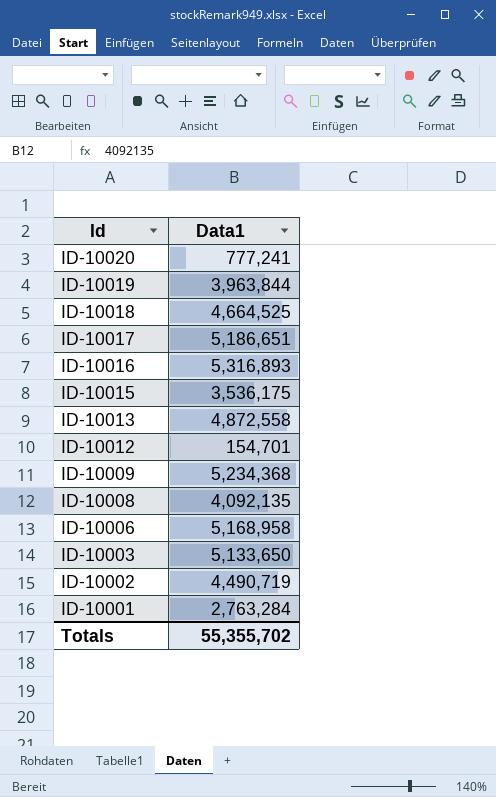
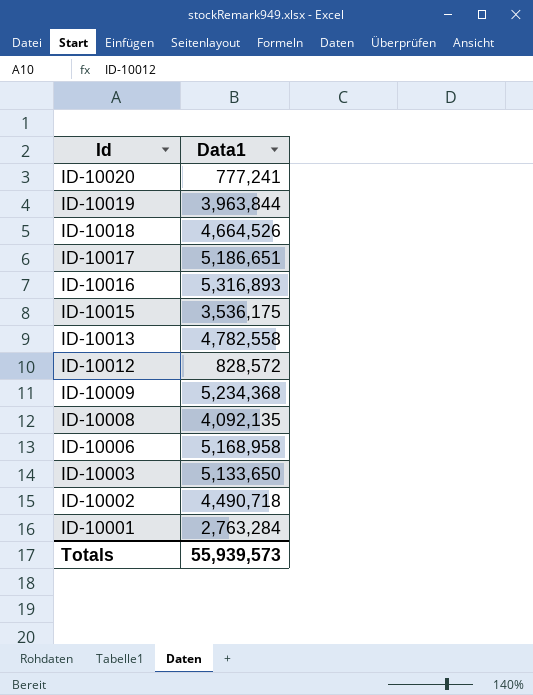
ID-10018 | Data1: 4,664,525 -> 4,664,526
ID-10013 | Data1: 4,872,558 -> 4,782,558
ID-10012 | Data1: 154,701 -> 828,572
ID-10002 | Data1: 4,490,719 -> 4,490,718
Totals | Data1: 55,355,702 -> 55,939,573

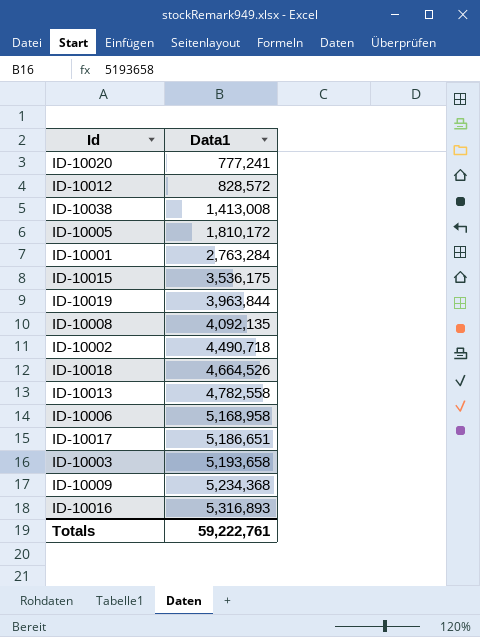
row order: Id descending -> Data1 ascending
row ID-10038: none -> 1,413,008
row ID-10005: none -> 1,810,172
ID-10003 | Data1: 5,133,650 -> 5,193,658
Totals | Data1: 55,939,573 -> 59,222,761

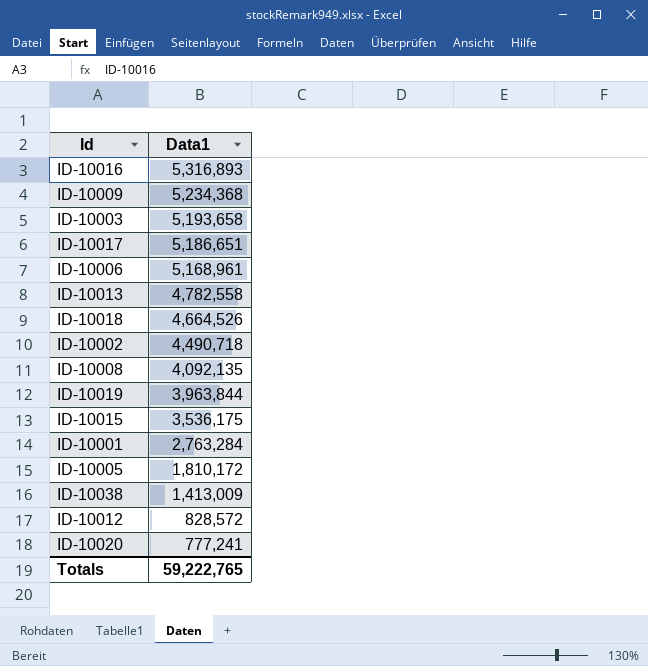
row order: Data1 ascending -> Data1 descending
ID-10006 | Data1: 5,168,958 -> 5,168,961
ID-10038 | Data1: 1,413,008 -> 1,413,009
Totals | Data1: 59,222,761 -> 59,222,765

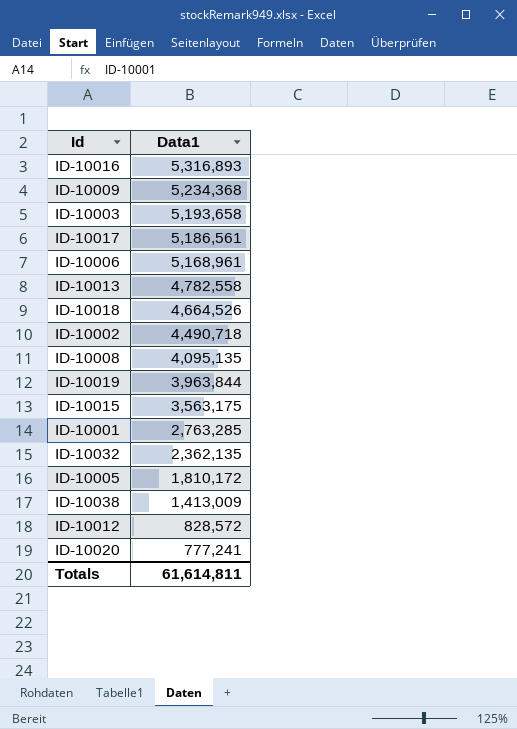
ID-10017 | Data1: 5,186,651 -> 5,186,561
ID-10008 | Data1: 4,092,135 -> 4,095,135
ID-10015 | Data1: 3,536,175 -> 3,563,175
ID-10001 | Data1: 2,763,284 -> 2,763,285
row ID-10032: none -> 2,362,135
Totals | Data1: 59,222,765 -> 61,614,811

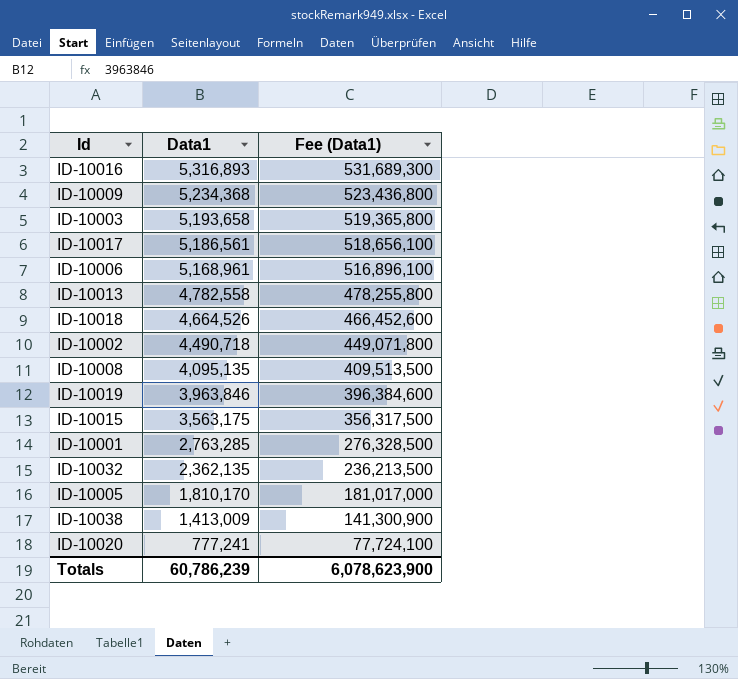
column Fee (Data1) | formula: none -> [Data1] * 100
row ID-10012: 828,572 -> none
ID-10019 | Data1: 3,963,844 -> 3,963,846
ID-10005 | Data1: 1,810,172 -> 1,810,170
Totals | Data1: 61,614,811 -> 60,786,239

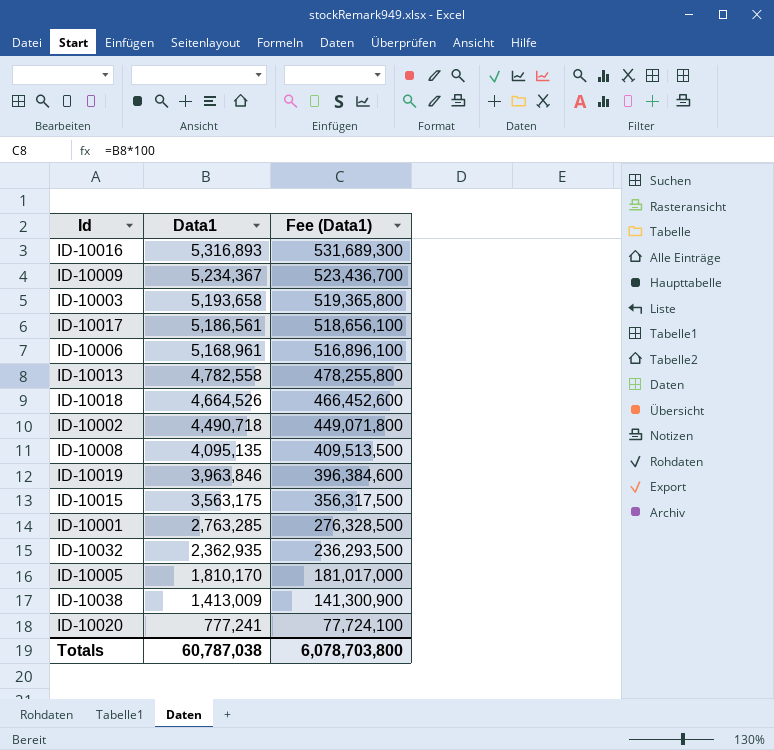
ID-10009 | Data1: 5,234,368 -> 5,234,367
ID-10009 | Fee (Data1): 523,436,800 -> 523,436,700
ID-10032 | Data1: 2,362,135 -> 2,362,935
ID-10032 | Fee (Data1): 236,213,500 -> 236,293,500
Totals | Data1: 60,786,239 -> 60,787,038
Totals | Fee (Data1): 6,078,623,900 -> 6,078,703,800

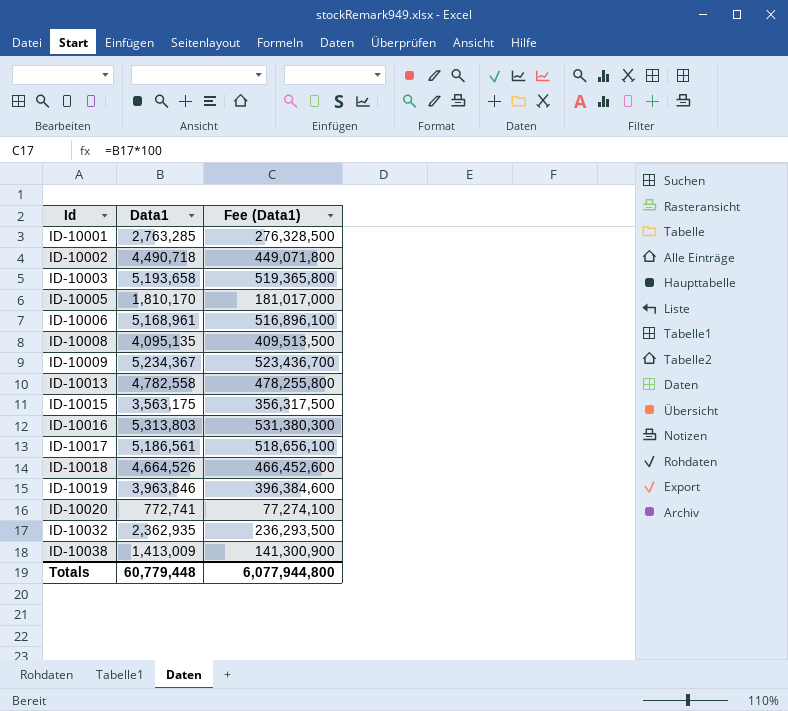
row order: Data1 descending -> Id ascending
ID-10016 | Data1: 5,316,893 -> 5,313,803
ID-10016 | Fee (Data1): 531,689,300 -> 531,380,300
ID-10020 | Data1: 777,241 -> 772,741
ID-10020 | Fee (Data1): 77,724,100 -> 77,274,100
Totals | Data1: 60,787,038 -> 60,779,448
Totals | Fee (Data1): 6,078,703,800 -> 6,077,944,800

